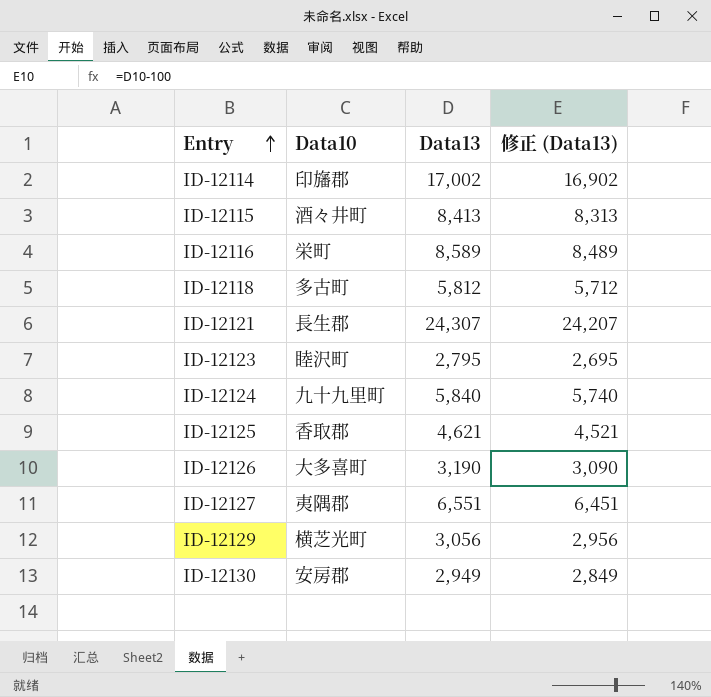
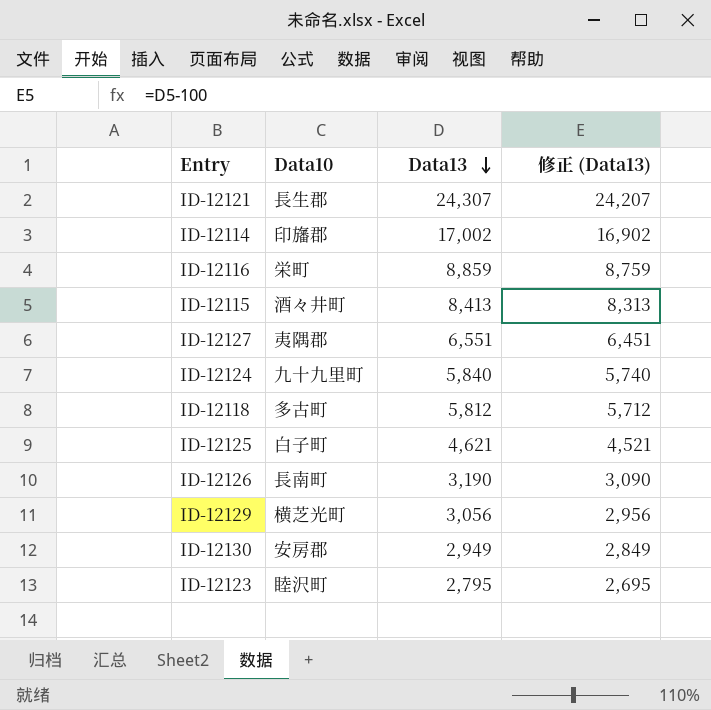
row order: Entry ascending -> Data13 descending
ID-12116 | Data13: 8,589 -> 8,859
ID-12116 | 修正 (Data13): 8,489 -> 8,759
ID-12125 | Data10: 香取郡 -> 白子町
ID-12126 | Data10: 大多喜町 -> 長南町

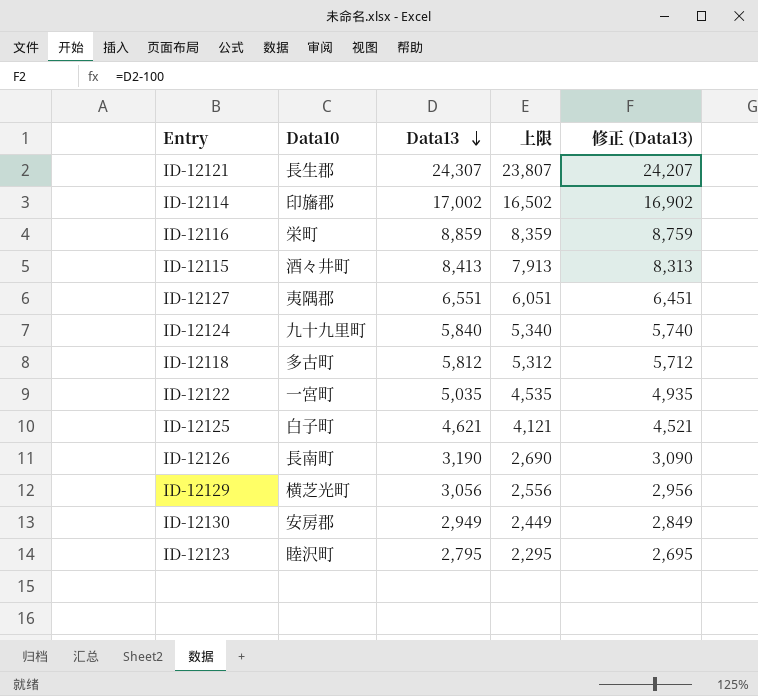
column 上限 | formula: none -> [Data13] - 500
row ID-12122: none -> 一宮町 | 5,035 | 4,535 | 4,935

